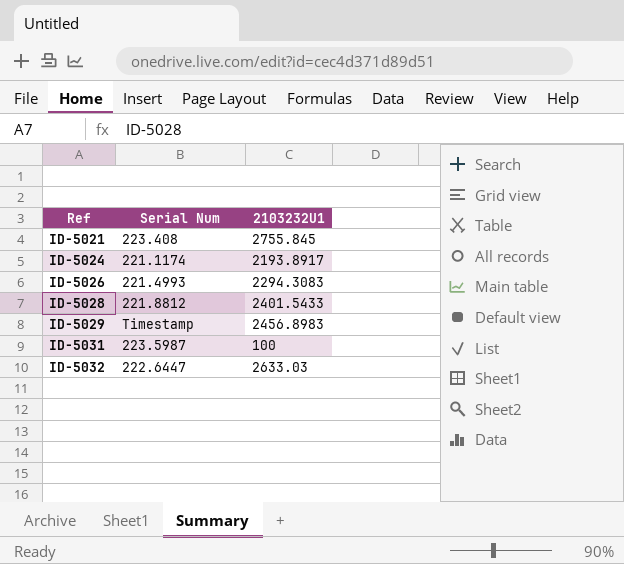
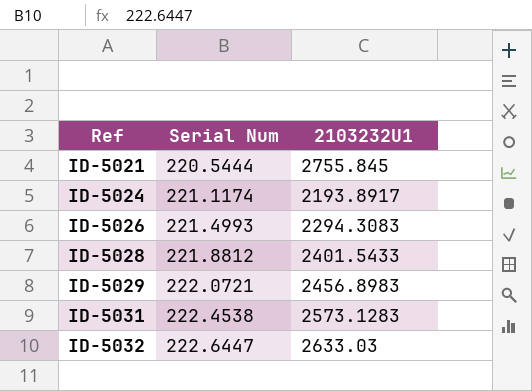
ID-5021 | Serial Num: 223.408 -> 220.5444
ID-5029 | Serial Num: Timestamp -> 222.0721
ID-5031 | Serial Num: 223.5987 -> 222.4538
ID-5031 | 2103232U1: 100 -> 2573.1283

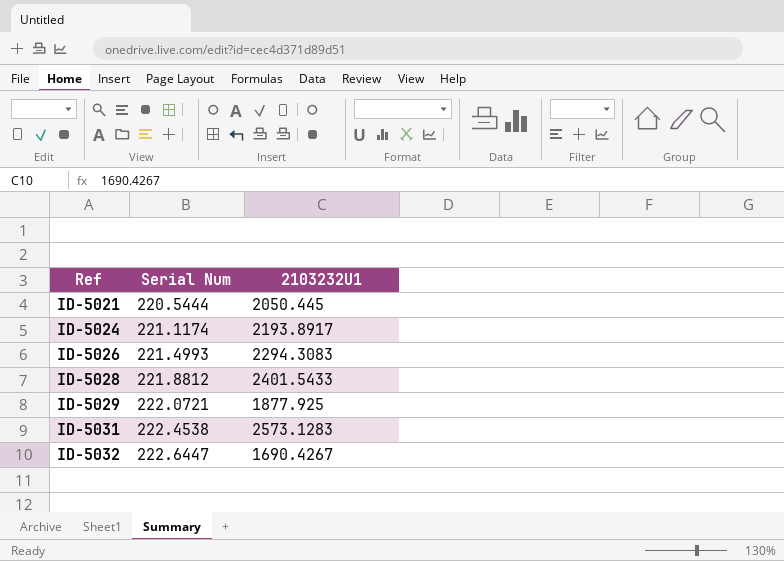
ID-5021 | 2103232U1: 2755.845 -> 2050.445
ID-5029 | 2103232U1: 2456.8983 -> 1877.925
ID-5032 | 2103232U1: 2633.03 -> 1690.4267

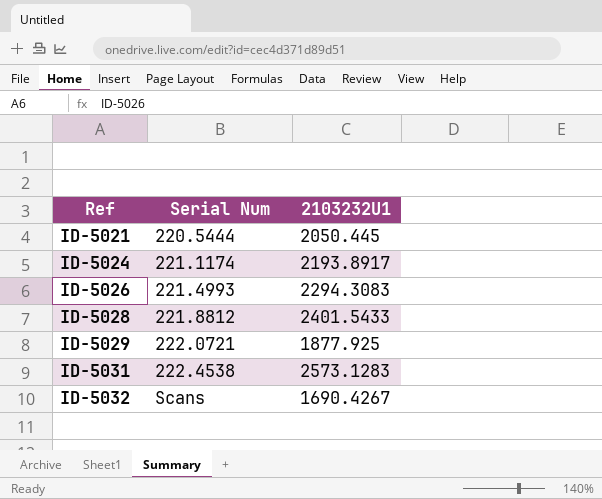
ID-5032 | Serial Num: 222.6447 -> Scans

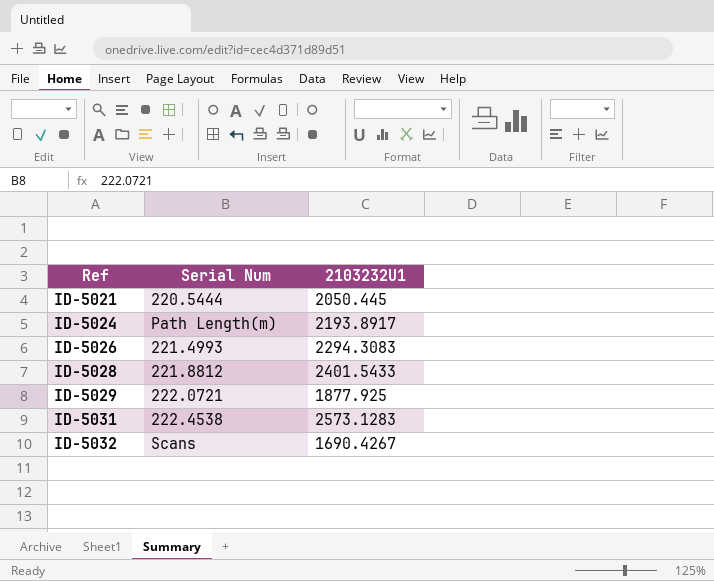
ID-5024 | Serial Num: 221.1174 -> Path Length(m)

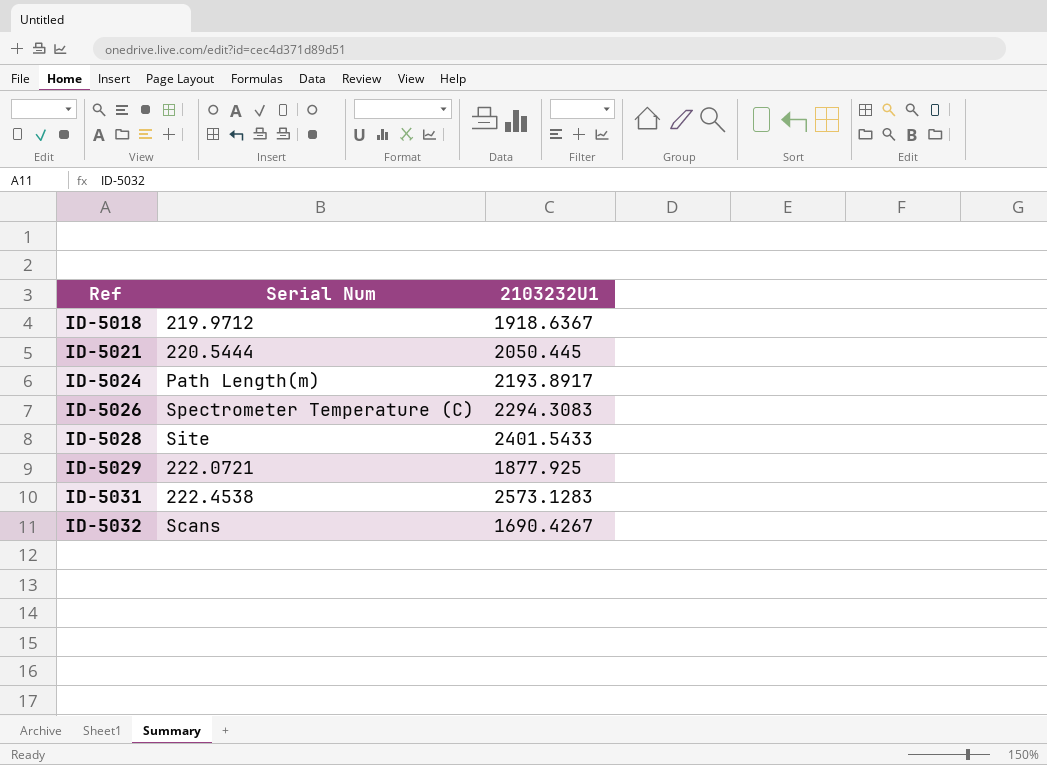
row ID-5018: none -> 219.9712 | 1918.6367
ID-5026 | Serial Num: 221.4993 -> Spectrometer Temperature (C)
ID-5028 | Serial Num: 221.8812 -> Site

